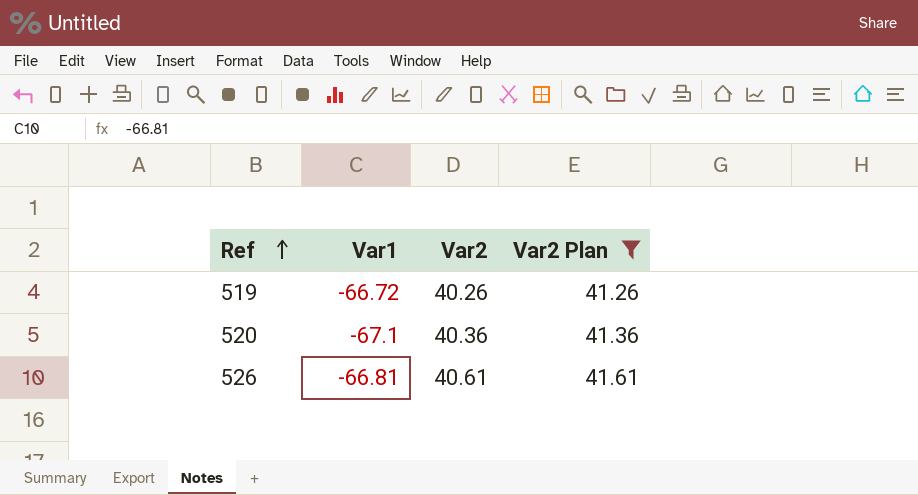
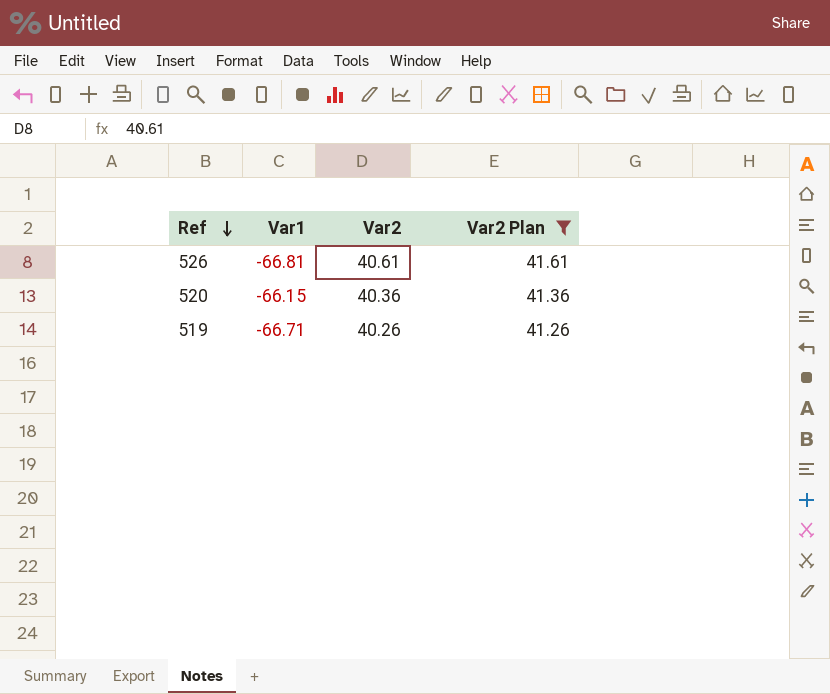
row order: Ref ascending -> Ref descending
520 | Var1: -67.1 -> -66.15
519 | Var1: -66.72 -> -66.71

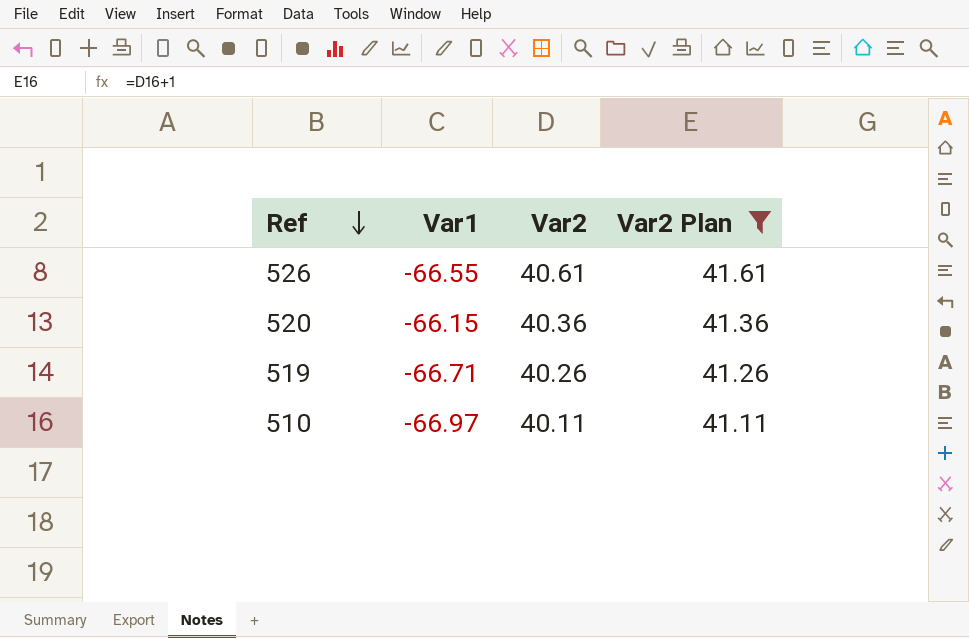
526 | Var1: -66.81 -> -66.55
row 510: none -> -66.97 | 40.11 | 41.11

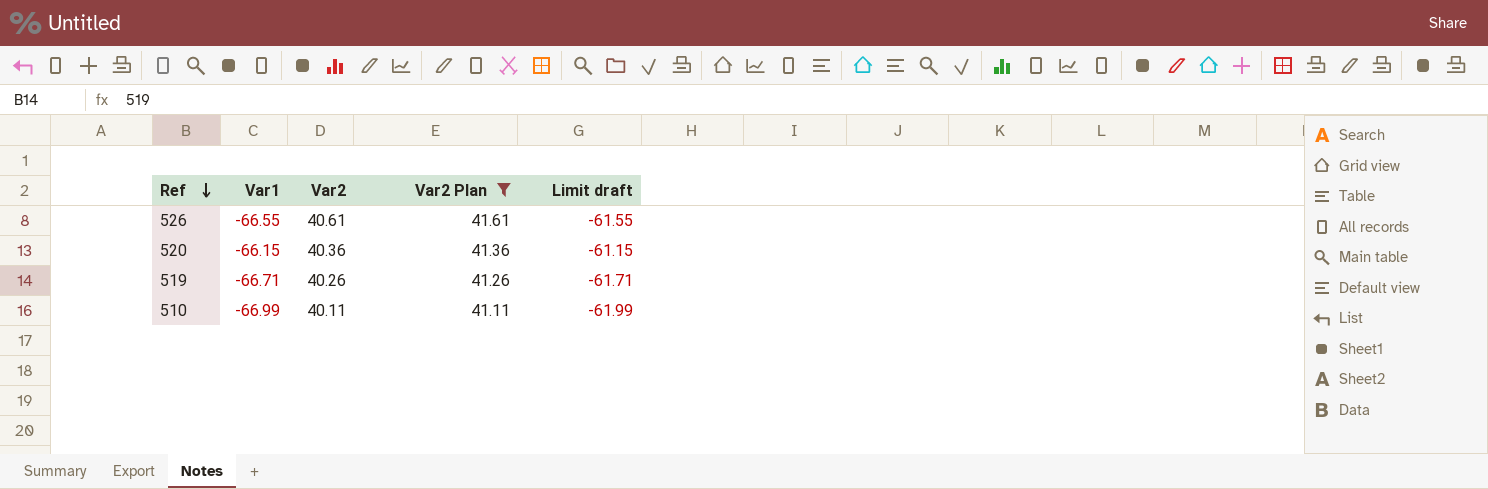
column Limit draft | formula: none -> [Var1] + 5
510 | Var1: -66.97 -> -66.99

